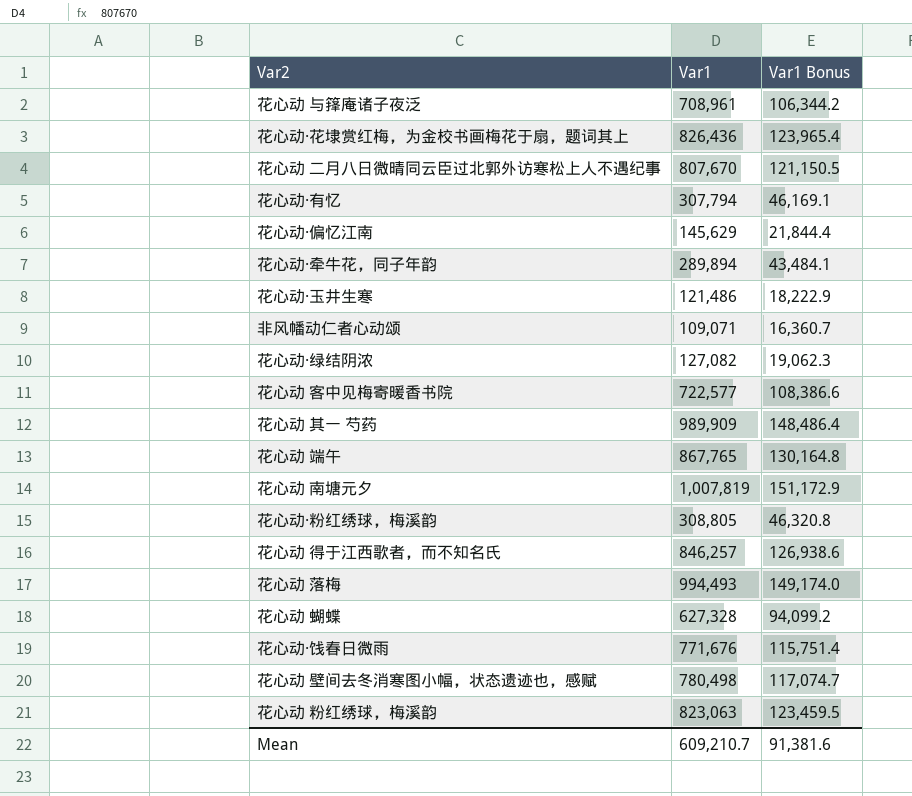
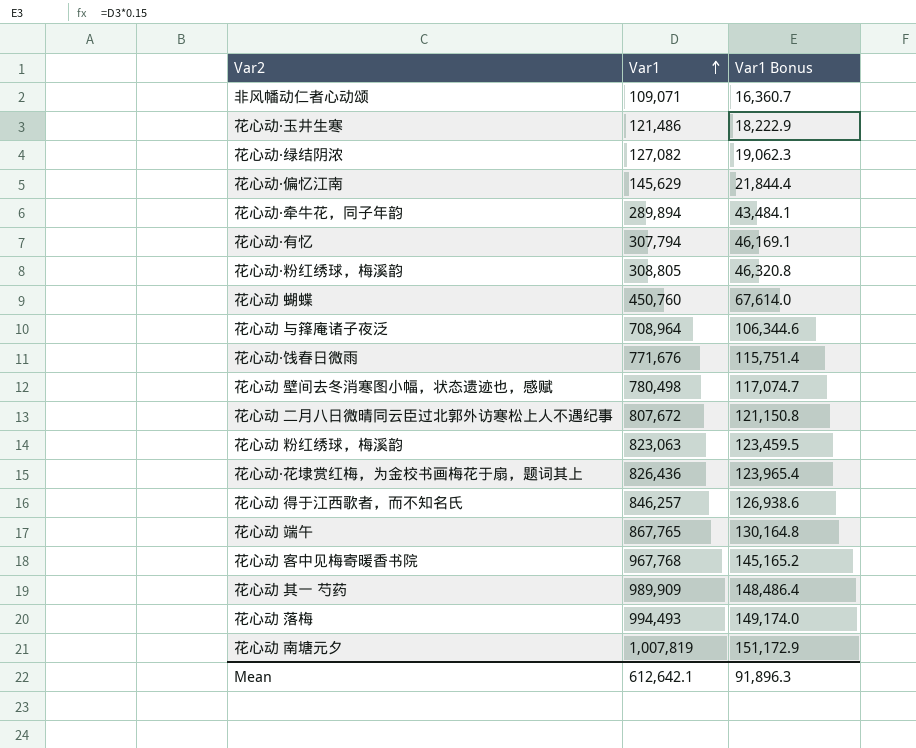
row order: none -> Var1 ascending
花心动 蝴蝶 | Var1: 627,328 -> 450,760
花心动 蝴蝶 | Var1 Bonus: 94,099.2 -> 67,614.0
花心动 与箨庵诸子夜泛 | Var1: 708,961 -> 708,964
花心动 与箨庵诸子夜泛 | Var1 Bonus: 106,344.2 -> 106,344.6
花心动 二月八日微晴同云臣过北郭外访寒松上人不遇纪事 | Var1: 807,670 -> 807,672
花心动 二月八日微晴同云臣过北郭外访寒松上人不遇纪事 | Var1 Bonus: 121,150.5 -> 121,150.8
花心动 客中见梅寄暖香书院 | Var1: 722,577 -> 967,768
花心动 客中见梅寄暖香书院 | Var1 Bonus: 108,386.6 -> 145,165.2
Mean | Var1: 609,210.7 -> 612,642.1
Mean | Var1 Bonus: 91,381.6 -> 91,896.3

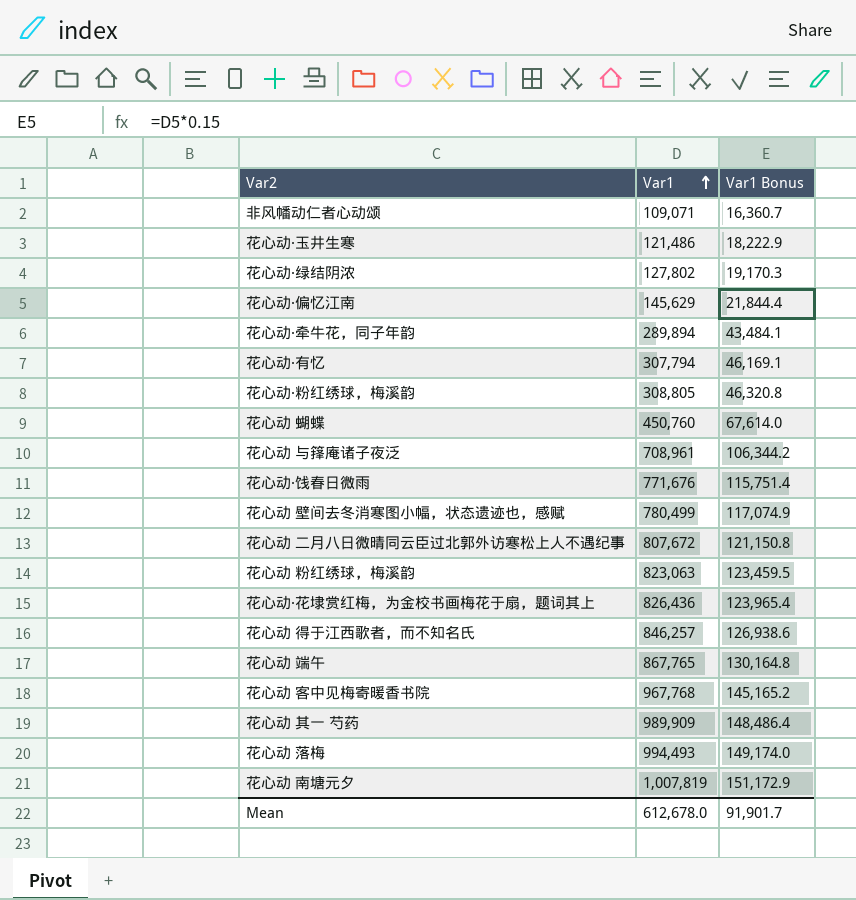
花心动·绿结阴浓 | Var1: 127,082 -> 127,802
花心动·绿结阴浓 | Var1 Bonus: 19,062.3 -> 19,170.3
花心动 与箨庵诸子夜泛 | Var1: 708,964 -> 708,961
花心动 与箨庵诸子夜泛 | Var1 Bonus: 106,344.6 -> 106,344.2
花心动 壁间去冬消寒图小幅，状态遗迹也，感赋 | Var1: 780,498 -> 780,499
花心动 壁间去冬消寒图小幅，状态遗迹也，感赋 | Var1 Bonus: 117,074.7 -> 117,074.9
Mean | Var1: 612,642.1 -> 612,678.0
Mean | Var1 Bonus: 91,896.3 -> 91,901.7

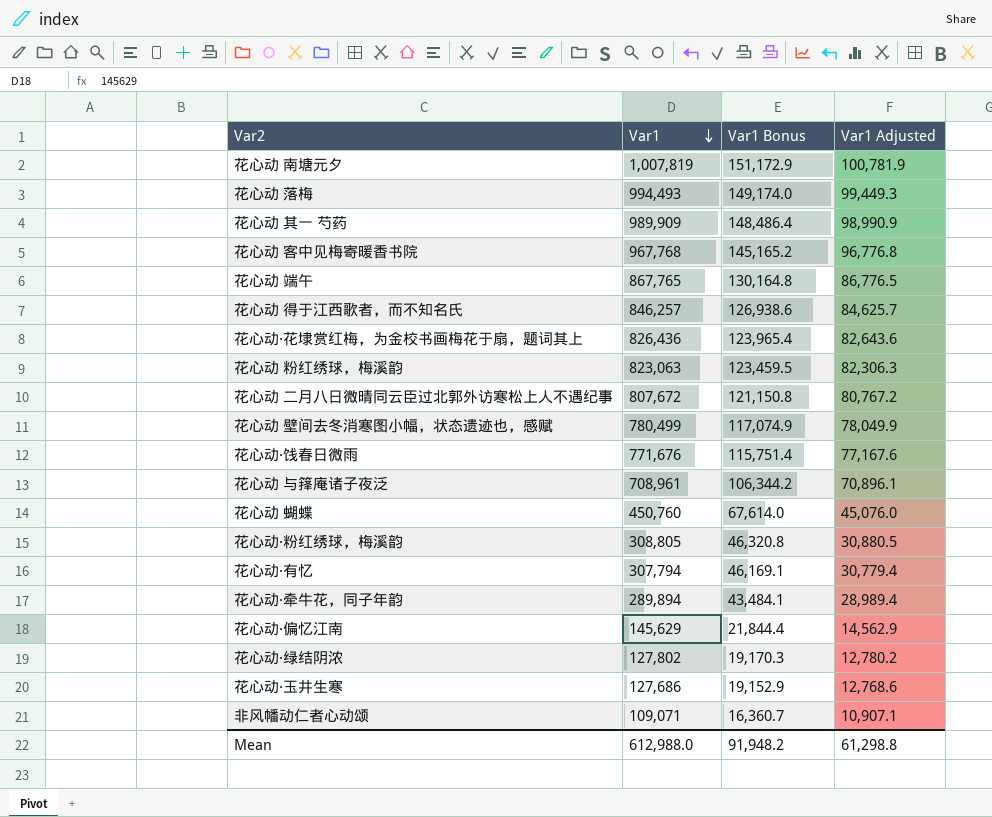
row order: Var1 ascending -> Var1 descending
column Var1 Adjusted | formula: none -> [Var1] * 0.1
花心动·玉井生寒 | Var1: 121,486 -> 127,686
花心动·玉井生寒 | Var1 Bonus: 18,222.9 -> 19,152.9
Mean | Var1: 612,678.0 -> 612,988.0
Mean | Var1 Bonus: 91,901.7 -> 91,948.2

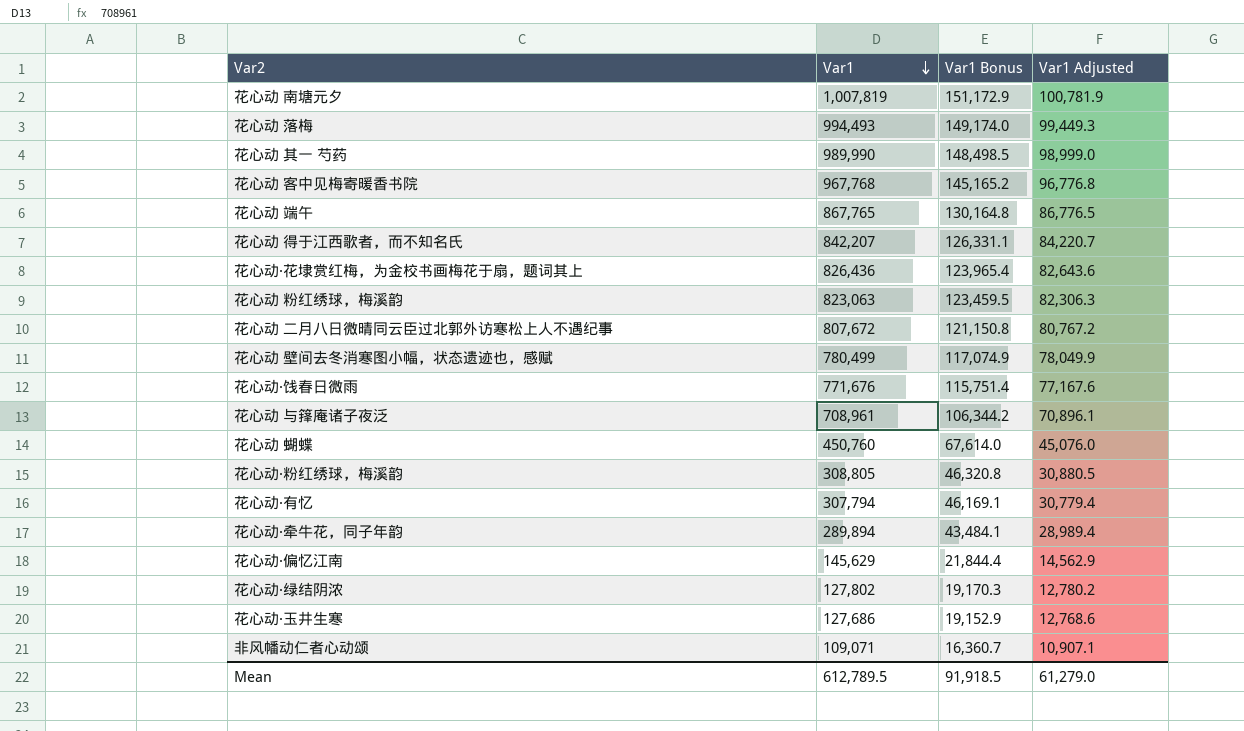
花心动 其一 芍药 | Var1: 989,909 -> 989,990
花心动 其一 芍药 | Var1 Bonus: 148,486.4 -> 148,498.5
花心动 其一 芍药 | Var1 Adjusted: 98,990.9 -> 98,999.0
花心动 得于江西歌者，而不知名氏 | Var1: 846,257 -> 842,207
花心动 得于江西歌者，而不知名氏 | Var1 Bonus: 126,938.6 -> 126,331.1
花心动 得于江西歌者，而不知名氏 | Var1 Adjusted: 84,625.7 -> 84,220.7
Mean | Var1: 612,988.0 -> 612,789.5
Mean | Var1 Bonus: 91,948.2 -> 91,918.5
Mean | Var1 Adjusted: 61,298.8 -> 61,279.0

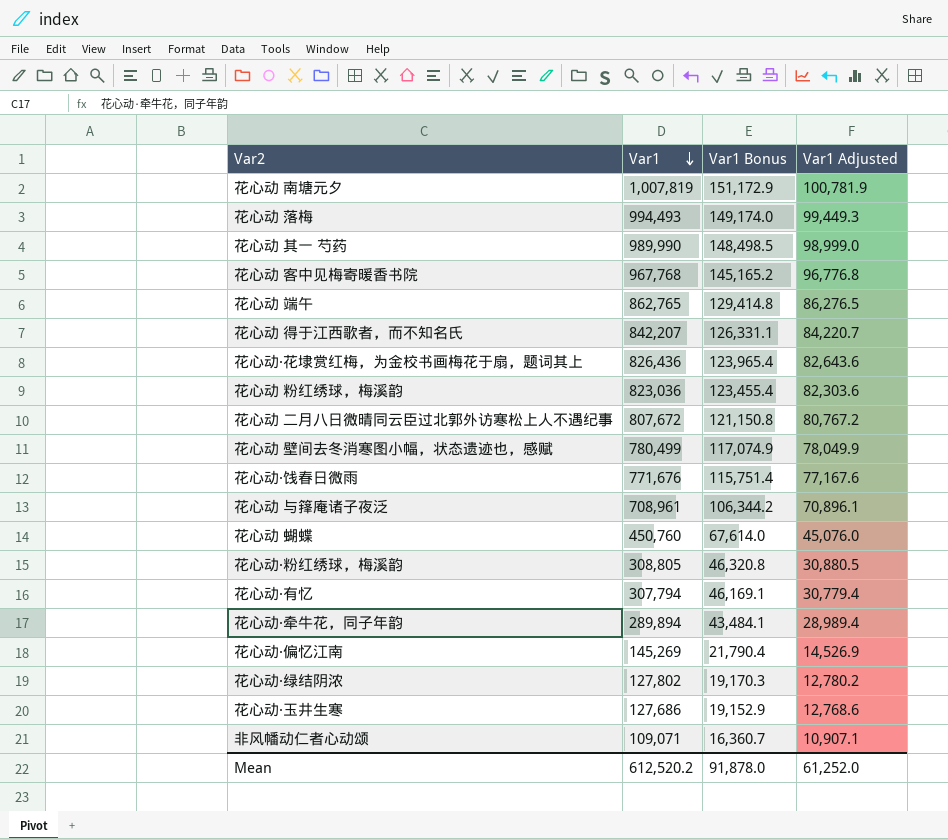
花心动 端午 | Var1: 867,765 -> 862,765
花心动 端午 | Var1 Bonus: 130,164.8 -> 129,414.8
花心动 端午 | Var1 Adjusted: 86,776.5 -> 86,276.5
花心动 粉红绣球，梅溪韵 | Var1: 823,063 -> 823,036
花心动 粉红绣球，梅溪韵 | Var1 Bonus: 123,459.5 -> 123,455.4
花心动 粉红绣球，梅溪韵 | Var1 Adjusted: 82,306.3 -> 82,303.6
花心动·偏忆江南 | Var1: 145,629 -> 145,269
花心动·偏忆江南 | Var1 Bonus: 21,844.4 -> 21,790.4
花心动·偏忆江南 | Var1 Adjusted: 14,562.9 -> 14,526.9
Mean | Var1: 612,789.5 -> 612,520.2
Mean | Var1 Bonus: 91,918.5 -> 91,878.0
Mean | Var1 Adjusted: 61,279.0 -> 61,252.0

